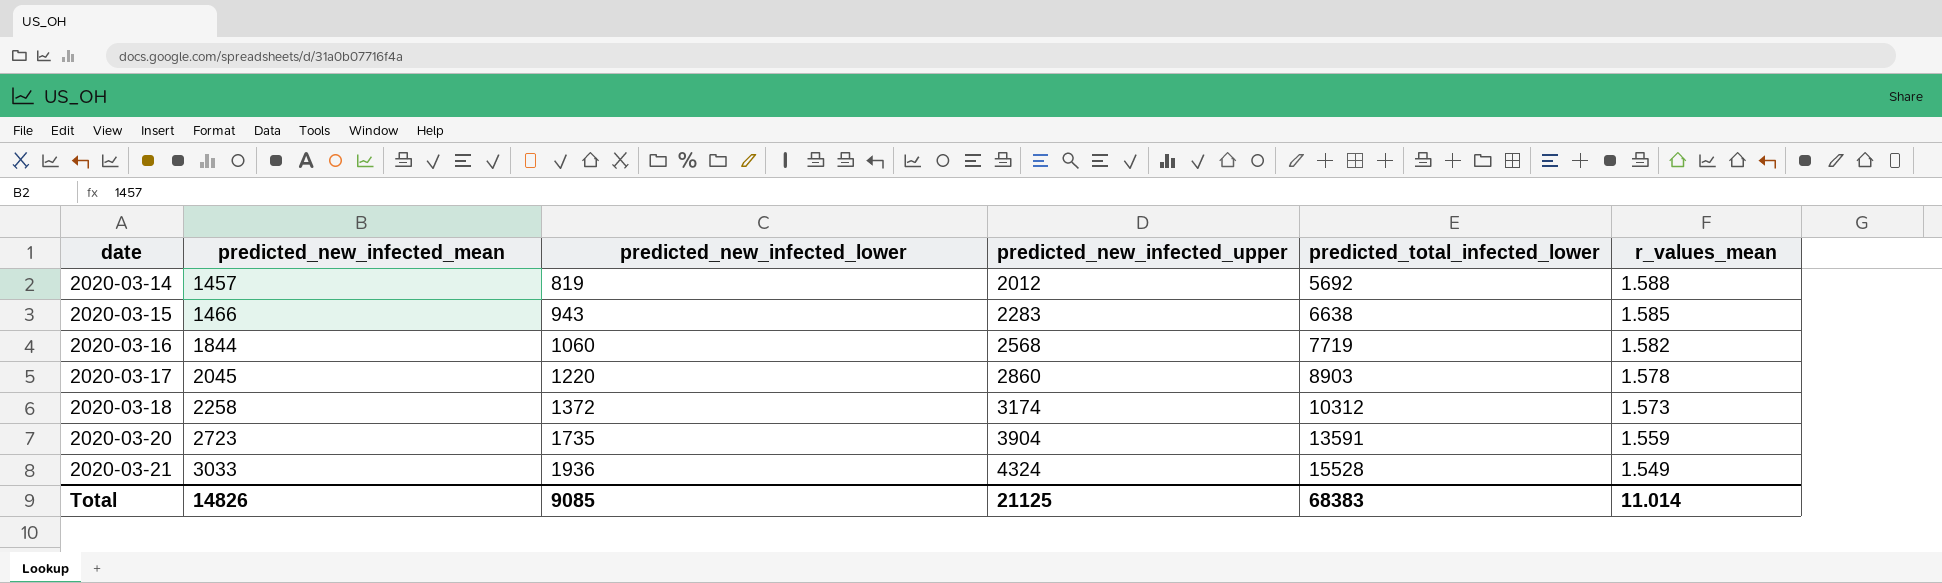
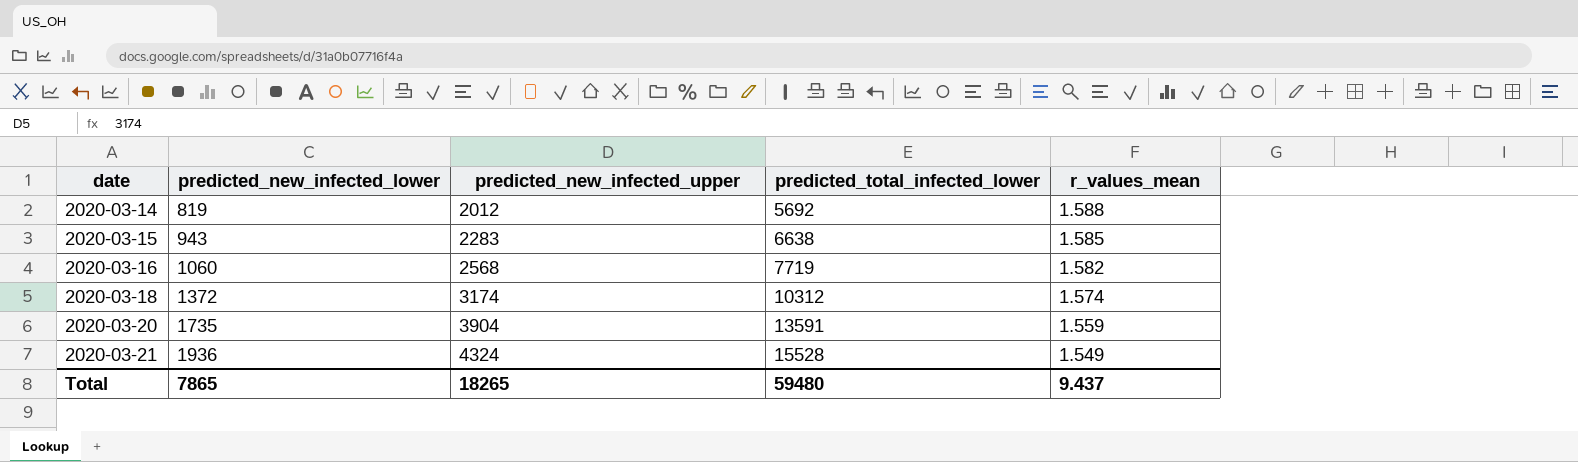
column predicted_new_infected_mean | position: 2 -> none
row 2020-03-17: 2045 | 1220 | 2860 | 8903 | 1.578 -> none
2020-03-18 | r_values_mean: 1.573 -> 1.574
Total | predicted_new_infected_lower: 9085 -> 7865
Total | predicted_new_infected_upper: 21125 -> 18265
Total | predicted_total_infected_lower: 68383 -> 59480
Total | r_values_mean: 11.014 -> 9.437

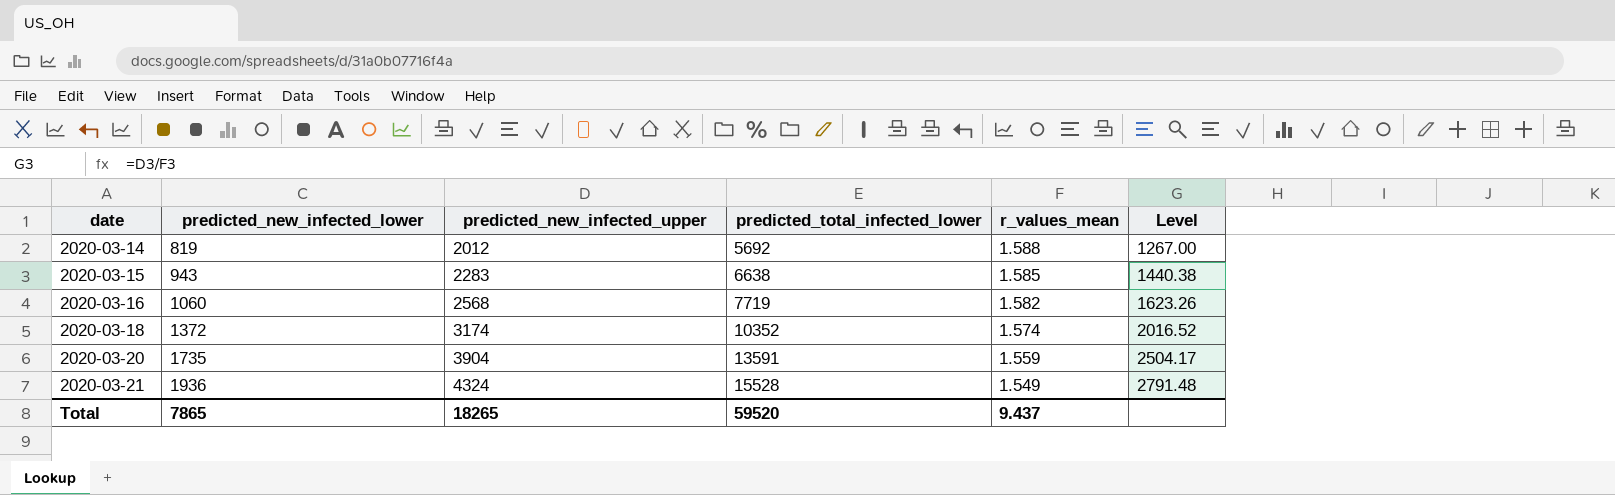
column Level | formula: none -> [predicted_new_infected_upper] / [r_values_mean]
2020-03-18 | predicted_total_infected_lower: 10312 -> 10352
Total | predicted_total_infected_lower: 59480 -> 59520

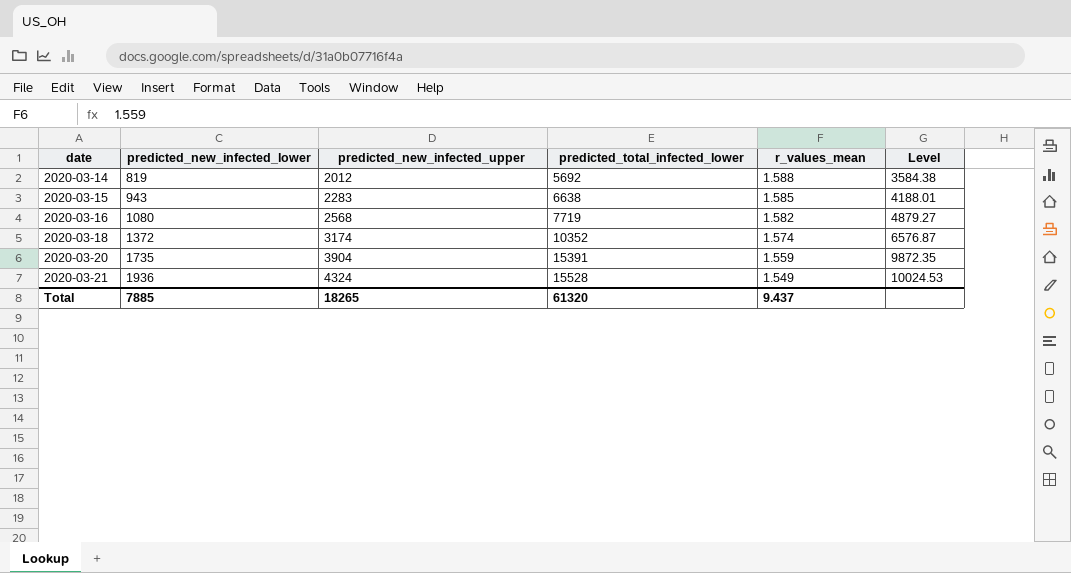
column Level | formula: [predicted_new_infected_upper] / [r_values_mean] -> [predicted_total_infected_lower] / [r_values_mean]
2020-03-16 | predicted_new_infected_lower: 1060 -> 1080
2020-03-20 | predicted_total_infected_lower: 13591 -> 15391
Total | predicted_new_infected_lower: 7865 -> 7885
Total | predicted_total_infected_lower: 59520 -> 61320

